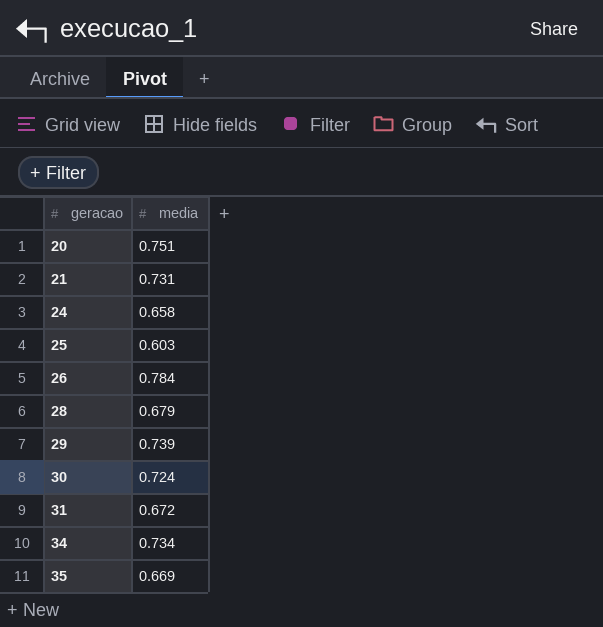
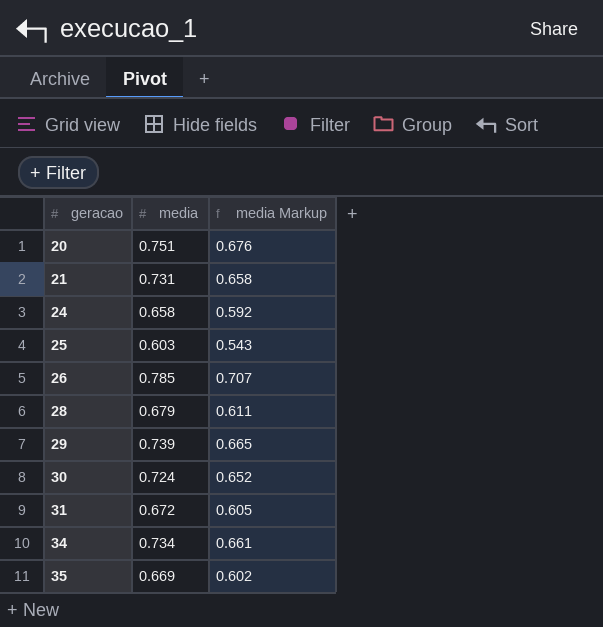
column media Markup | formula: none -> [media] * 0.9
26 | media: 0.784 -> 0.785

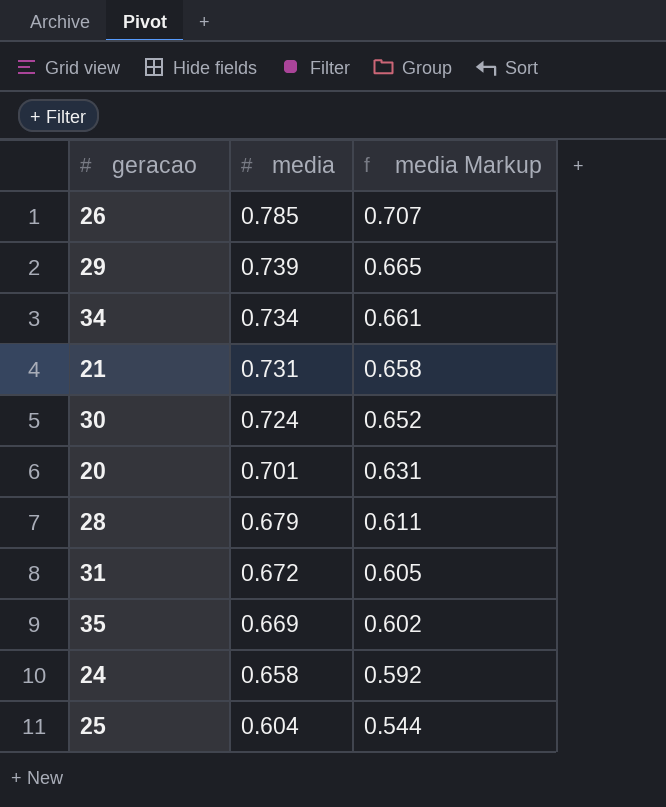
row order: geracao ascending -> media descending
20 | media: 0.751 -> 0.701
20 | media Markup: 0.676 -> 0.631
25 | media: 0.603 -> 0.604
25 | media Markup: 0.543 -> 0.544

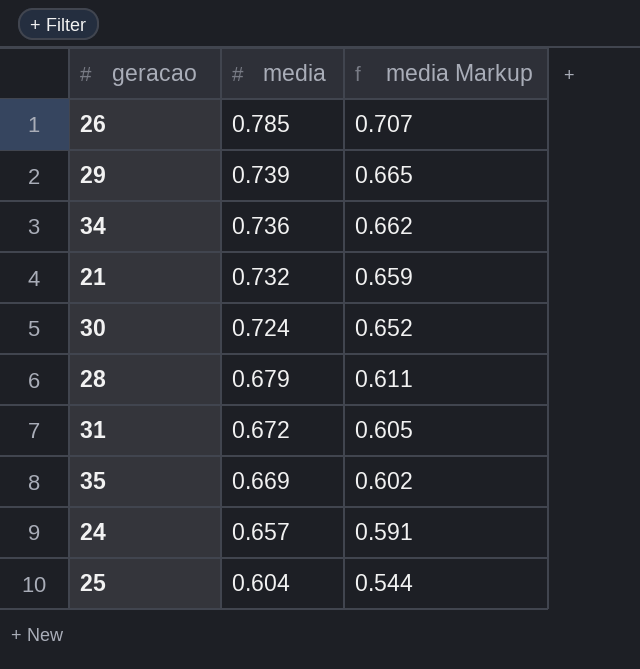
row 20: 0.701 | 0.631 -> none
34 | media: 0.734 -> 0.736
34 | media Markup: 0.661 -> 0.662
21 | media: 0.731 -> 0.732
21 | media Markup: 0.658 -> 0.659
24 | media: 0.658 -> 0.657
24 | media Markup: 0.592 -> 0.591

